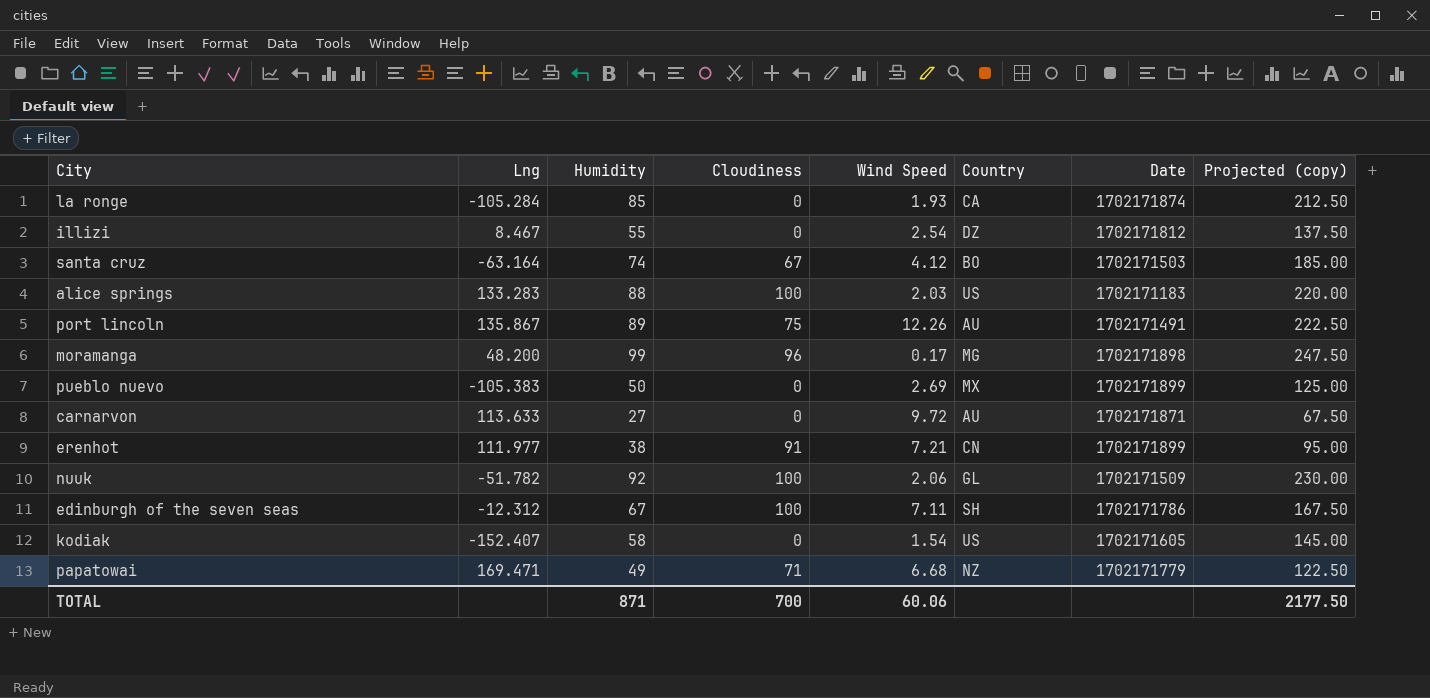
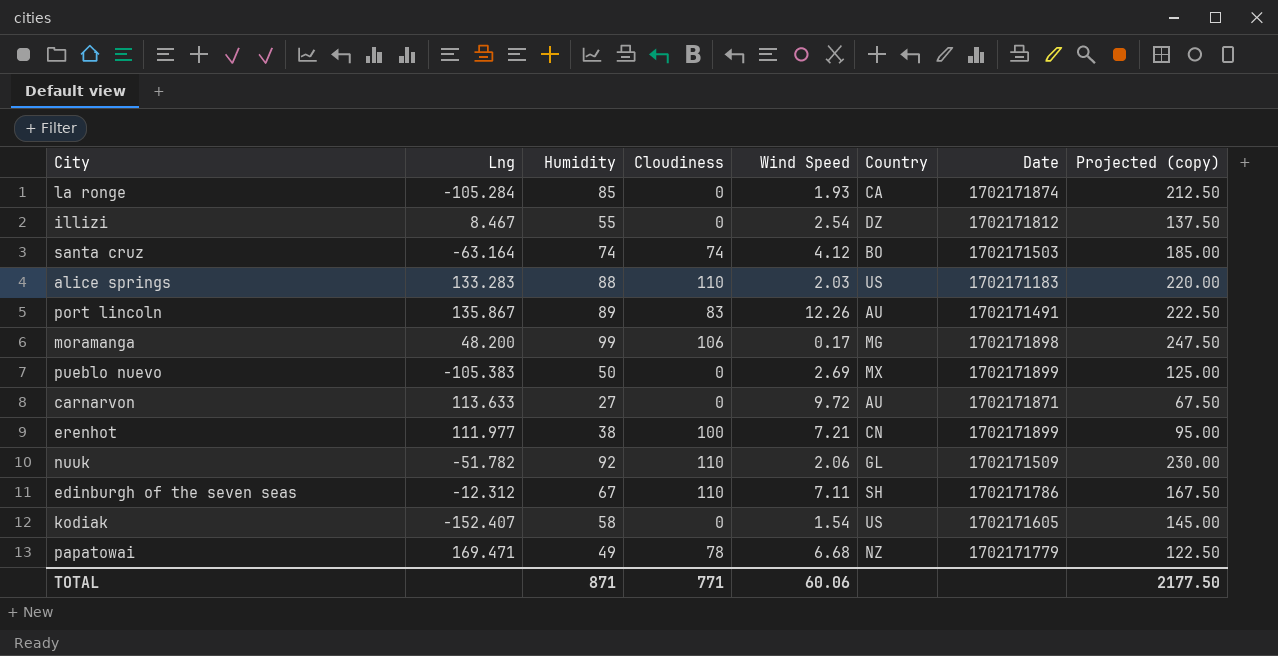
santa cruz | Cloudiness: 67 -> 74
alice springs | Cloudiness: 100 -> 110
port lincoln | Cloudiness: 75 -> 83
moramanga | Cloudiness: 96 -> 106
erenhot | Cloudiness: 91 -> 100
nuuk | Cloudiness: 100 -> 110
edinburgh of the seven seas | Cloudiness: 100 -> 110
papatowai | Cloudiness: 71 -> 78
TOTAL | Cloudiness: 700 -> 771

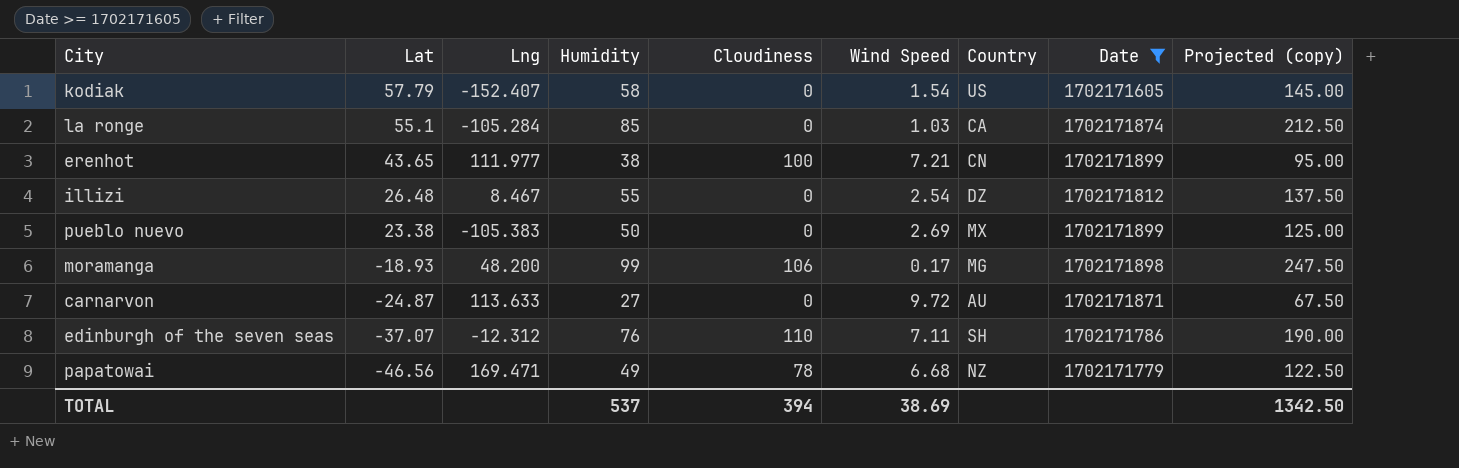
filter: none -> Date >= 1702171605
row order: none -> Lat descending
column Lat | position: none -> 2
la ronge | Wind Speed: 1.93 -> 1.03
edinburgh of the seven seas | Humidity: 67 -> 76
edinburgh of the seven seas | Projected (copy): 167.50 -> 190.00
TOTAL | Humidity: 871 -> 537
TOTAL | Cloudiness: 771 -> 394
TOTAL | Wind Speed: 60.06 -> 38.69
TOTAL | Projected (copy): 2177.50 -> 1342.50

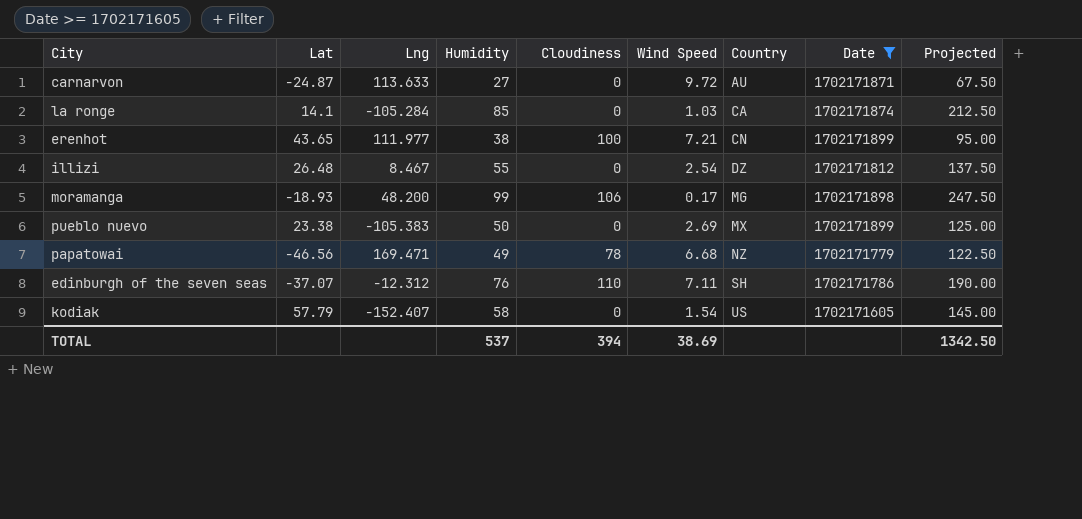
row order: Lat descending -> Country ascending
column name: Projected (copy) -> Projected
la ronge | Lat: 55.1 -> 14.1

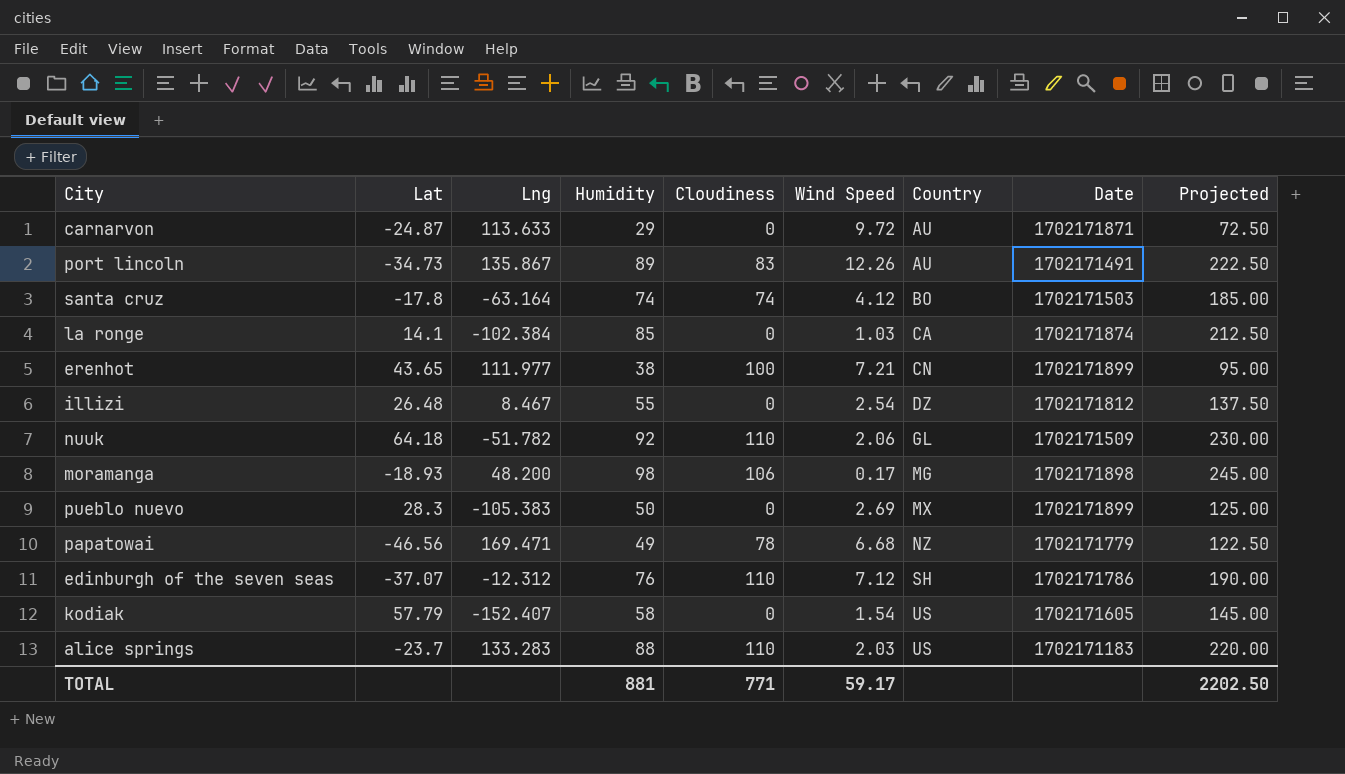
filter: Date >= 1702171605 -> none
carnarvon | Humidity: 27 -> 29
carnarvon | Projected: 67.50 -> 72.50
la ronge | Lng: -105.284 -> -102.384
moramanga | Humidity: 99 -> 98
moramanga | Projected: 247.50 -> 245.00
pueblo nuevo | Lat: 23.38 -> 28.3
edinburgh of the seven seas | Wind Speed: 7.11 -> 7.12
TOTAL | Humidity: 537 -> 881
TOTAL | Cloudiness: 394 -> 771
TOTAL | Wind Speed: 38.69 -> 59.17
TOTAL | Projected: 1342.50 -> 2202.50

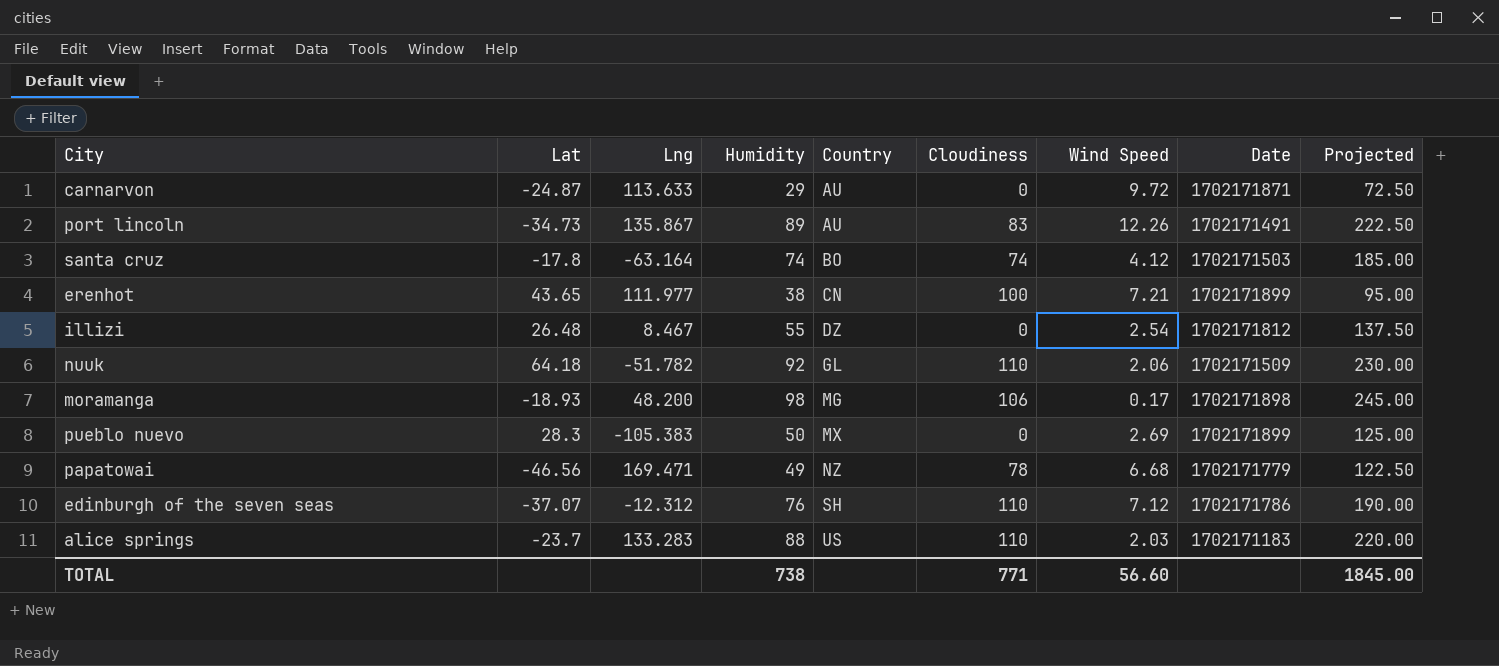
column Country | position: 7 -> 5
row la ronge: 14.1 | -102.384 | 85 | 0 | 1.03 | CA | 1702171874 | 212.50 -> none
row kodiak: 57.79 | -152.407 | 58 | 0 | 1.54 | US | 1702171605 | 145.00 -> none
TOTAL | Humidity: 881 -> 738
TOTAL | Wind Speed: 59.17 -> 56.60
TOTAL | Projected: 2202.50 -> 1845.00

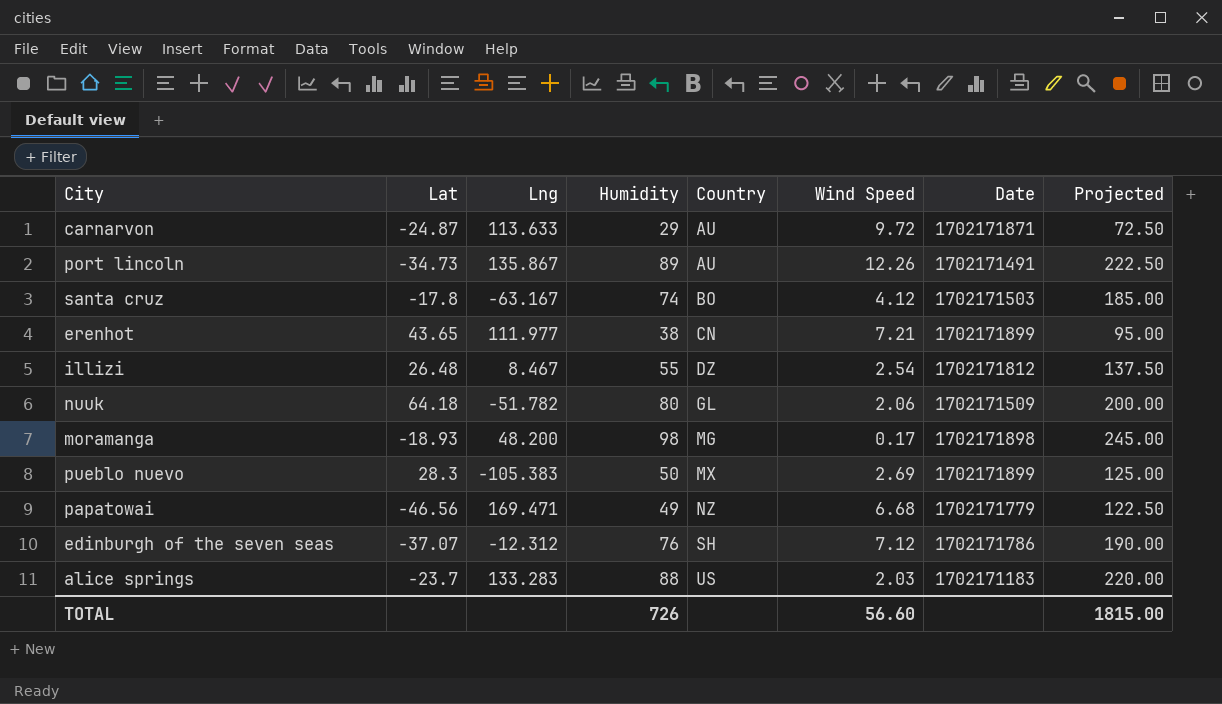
column Cloudiness | position: 6 -> none
santa cruz | Lng: -63.164 -> -63.167
nuuk | Humidity: 92 -> 80
nuuk | Projected: 230.00 -> 200.00
TOTAL | Humidity: 738 -> 726
TOTAL | Projected: 1845.00 -> 1815.00

